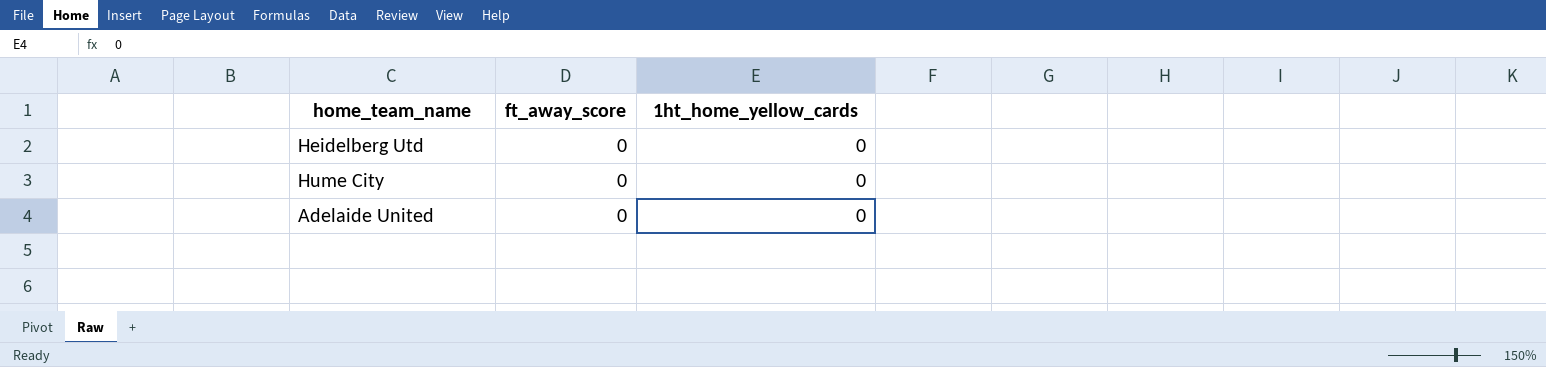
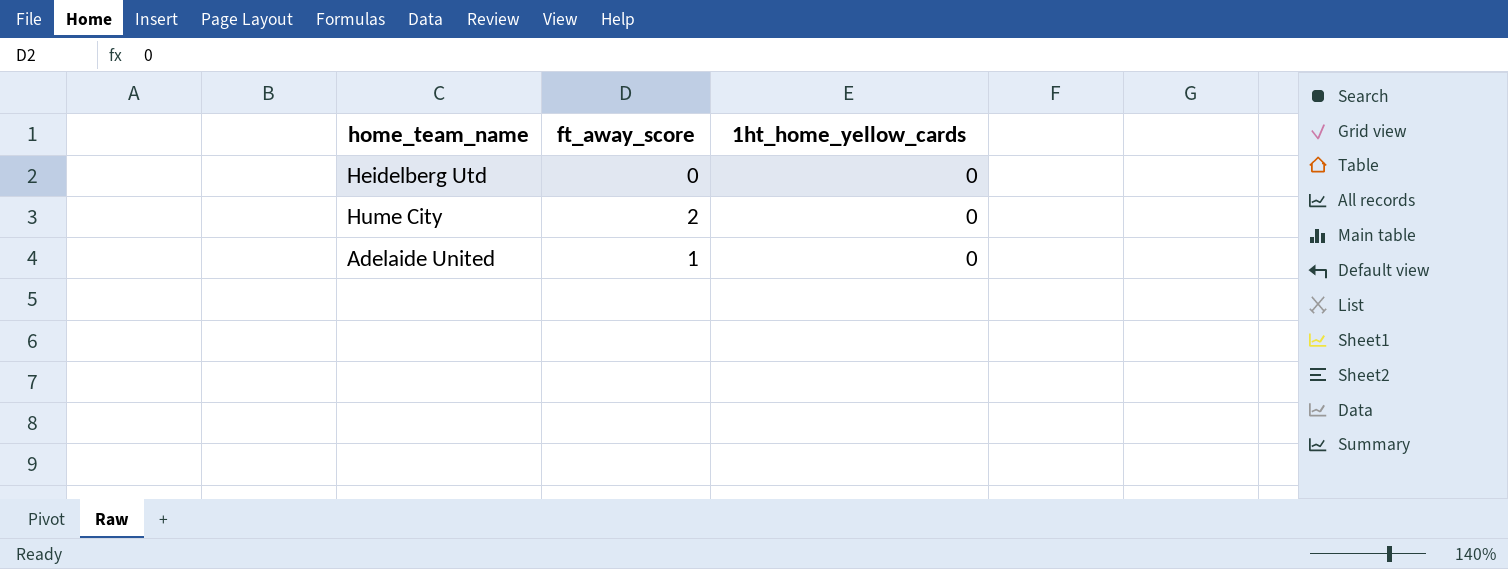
Hume City | ft_away_score: 0 -> 2
Adelaide United | ft_away_score: 0 -> 1

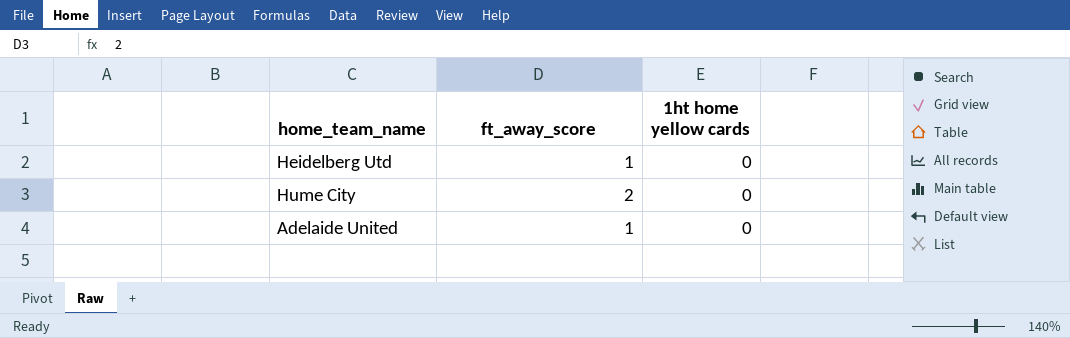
column name: 1ht_home_yellow_cards -> 1ht home yellow cards
Heidelberg Utd | ft_away_score: 0 -> 1

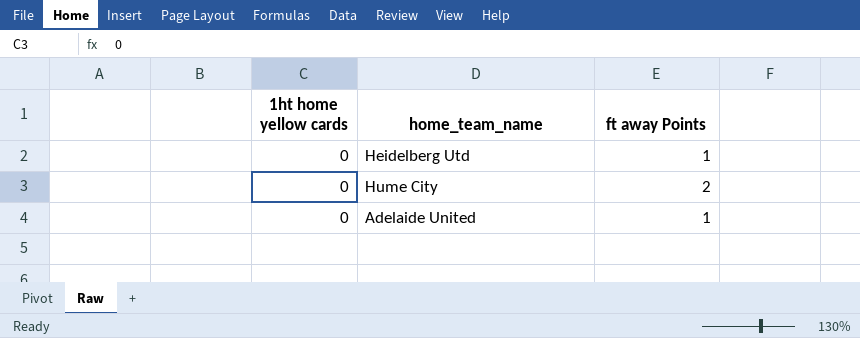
column 1ht home yellow cards | position: 3 -> 1
column name: ft_away_score -> ft away Points

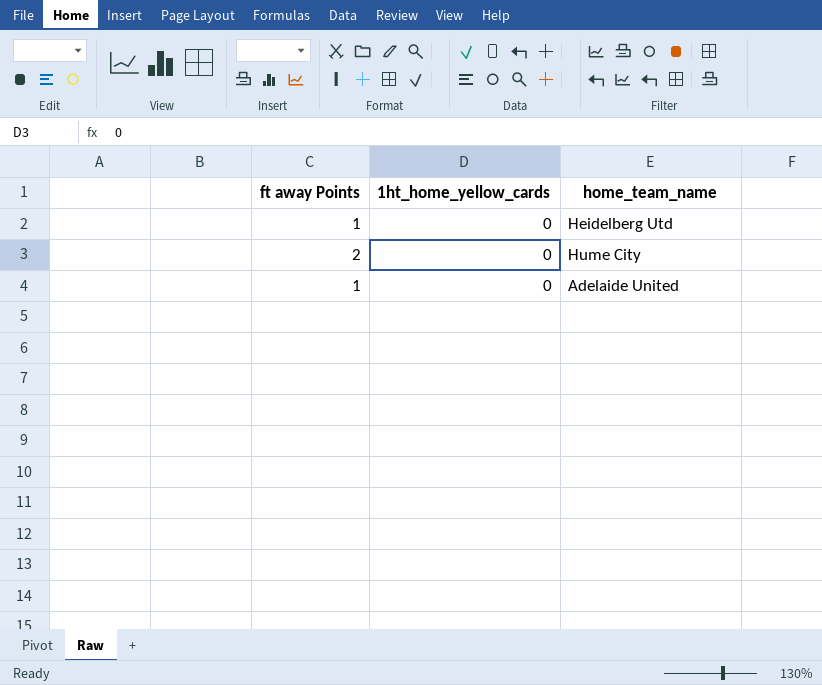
column ft away Points | position: 3 -> 1
column name: 1ht home yellow cards -> 1ht_home_yellow_cards

